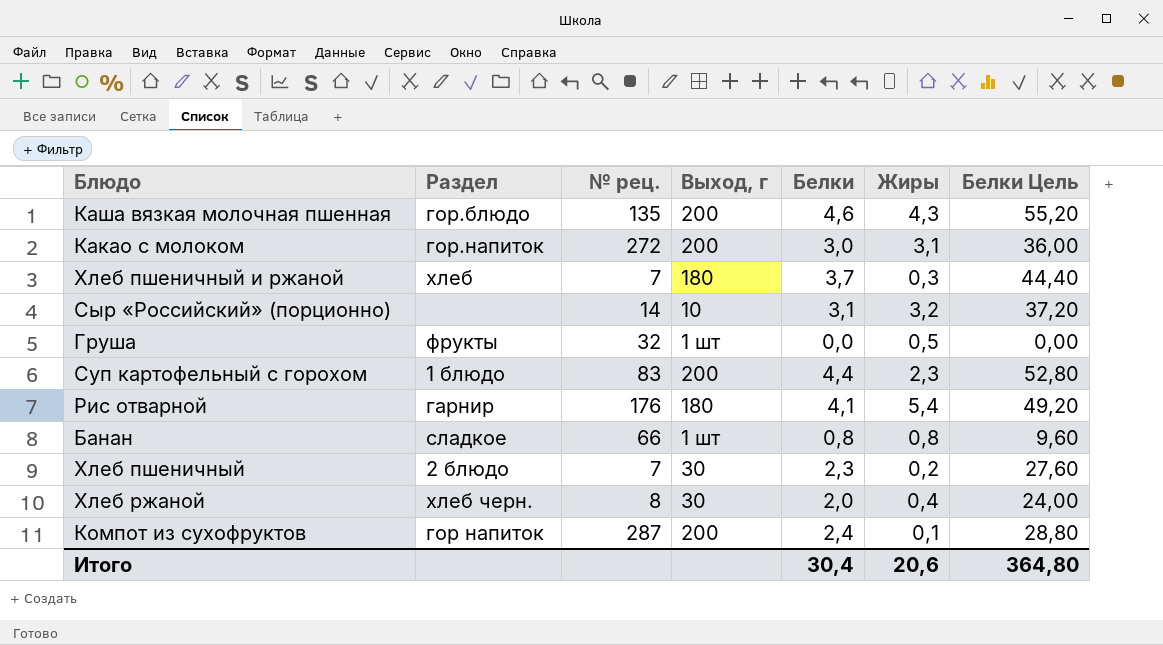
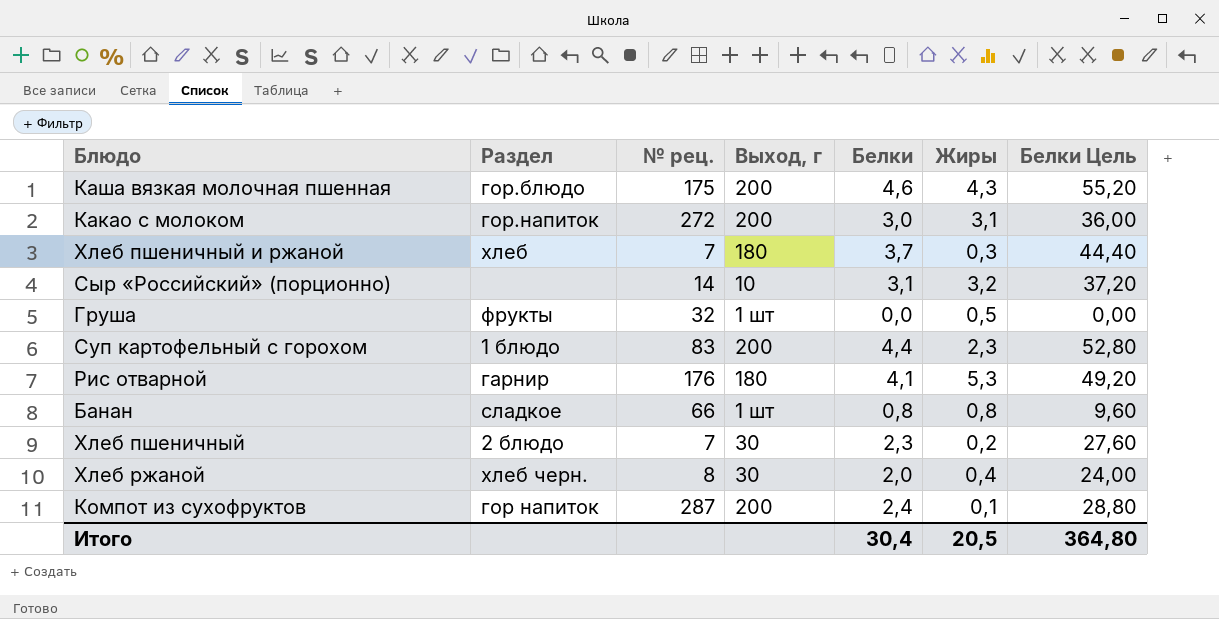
Каша вязкая молочная пшенная | № рец.: 135 -> 175
Рис отварной | Жиры: 5,4 -> 5,3
Итого | Жиры: 20,6 -> 20,5

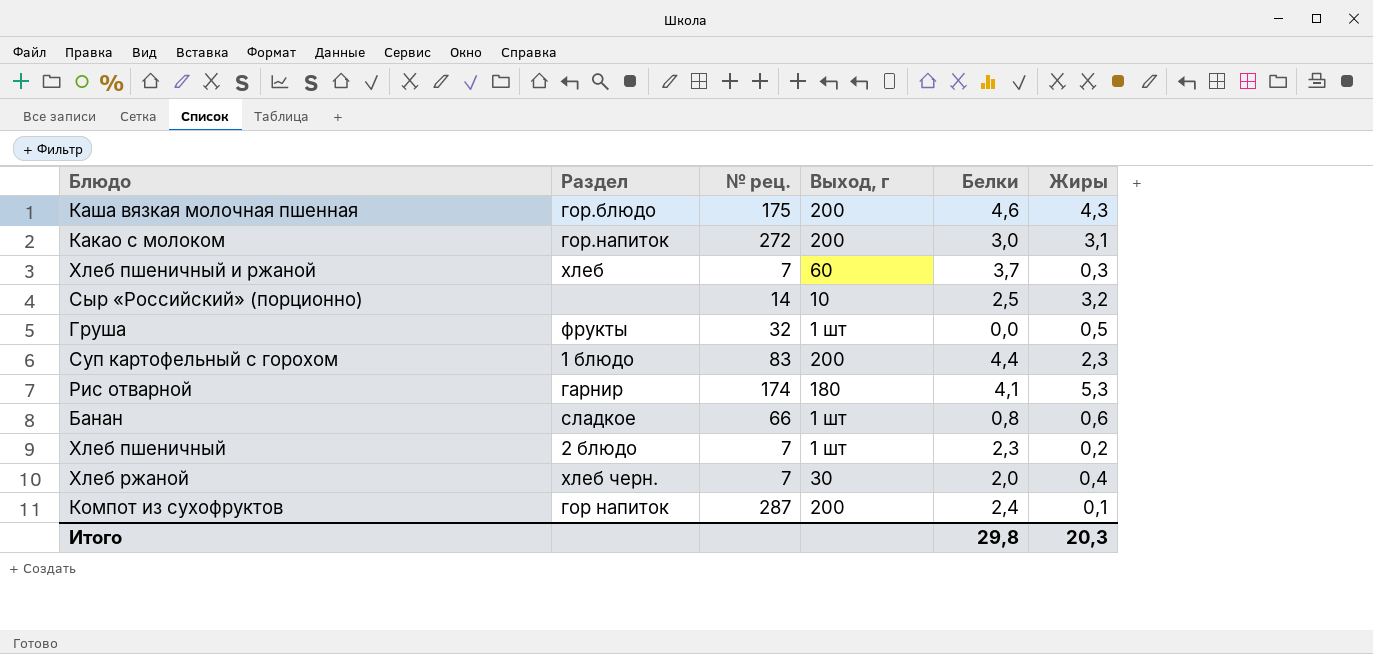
column Белки Цель | formula: [Белки] * 12 -> none
Хлеб пшеничный и ржаной | Выход, г: 180 -> 60
Сыр «Российский» (порционно) | Белки: 3,1 -> 2,5
Рис отварной | № рец.: 176 -> 174
Банан | Жиры: 0,8 -> 0,6
Хлеб пшеничный | Выход, г: 30 -> 1 шт
Хлеб ржаной | № рец.: 8 -> 7
Итого | Белки: 30,4 -> 29,8
Итого | Жиры: 20,5 -> 20,3

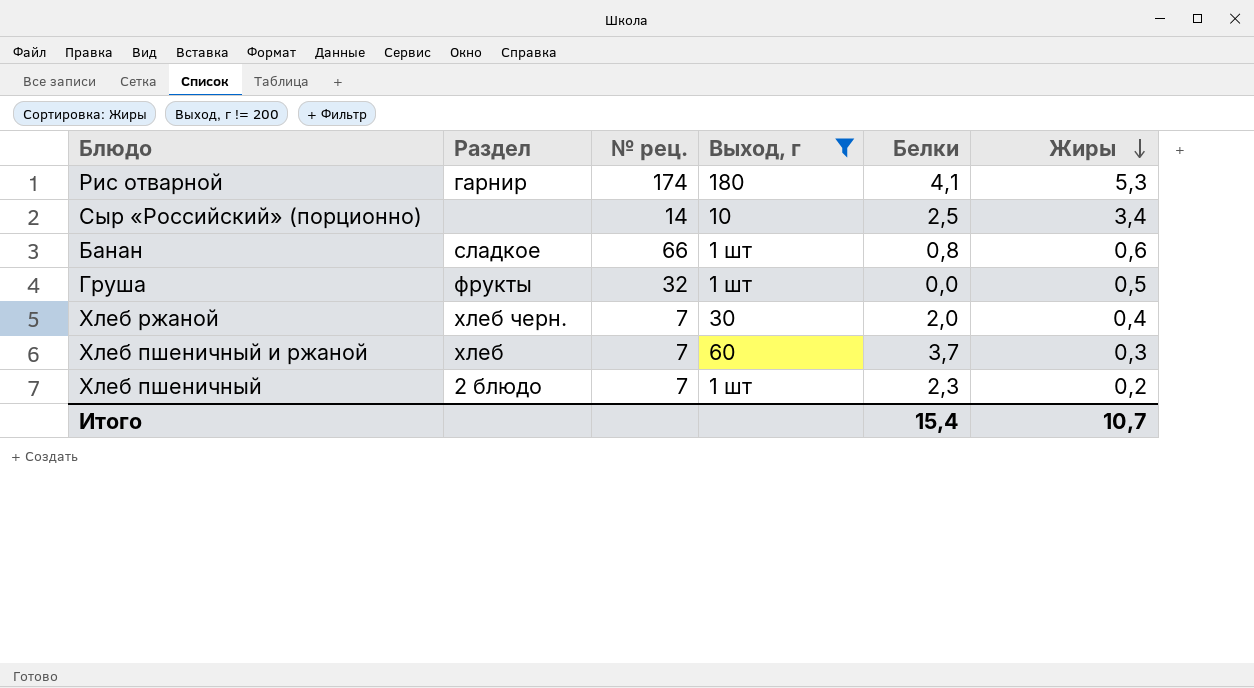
filter: none -> Выход, г != 200
row order: none -> Жиры descending
Сыр «Российский» (порционно) | Жиры: 3,2 -> 3,4
Итого | Белки: 29,8 -> 15,4
Итого | Жиры: 20,3 -> 10,7

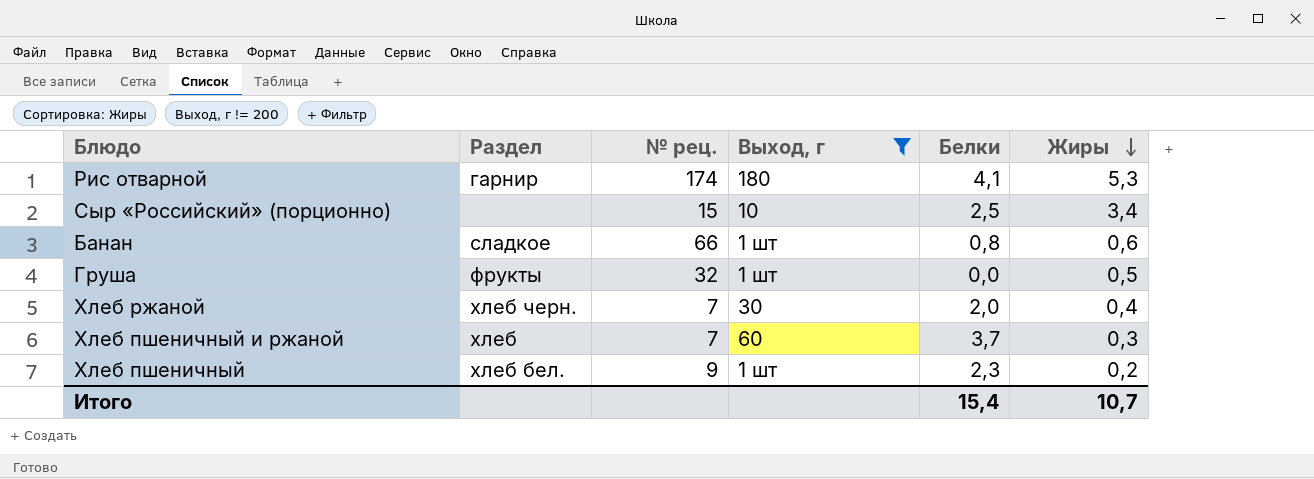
Сыр «Российский» (порционно) | № рец.: 14 -> 15
Хлеб пшеничный | Раздел: 2 блюдо -> хлеб бел.
Хлеб пшеничный | № рец.: 7 -> 9

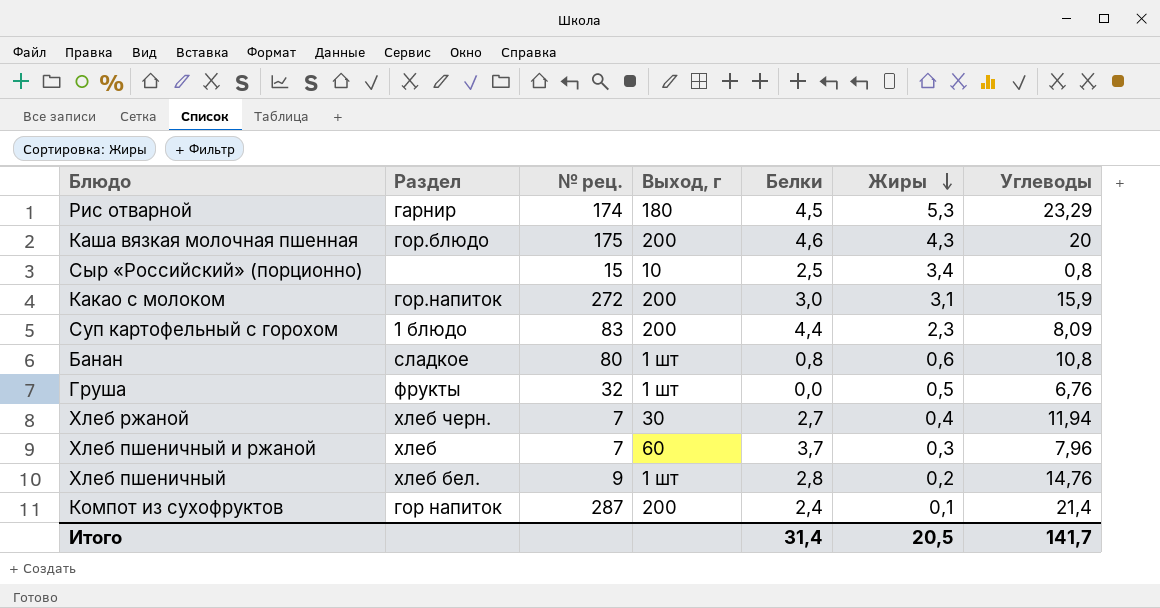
filter: Выход, г != 200 -> none
column Углеводы | position: none -> 7
Рис отварной | Белки: 4,1 -> 4,5
Банан | № рец.: 66 -> 80
Хлеб ржаной | Белки: 2,0 -> 2,7
Хлеб пшеничный | Белки: 2,3 -> 2,8
Итого | Белки: 15,4 -> 31,4
Итого | Жиры: 10,7 -> 20,5

